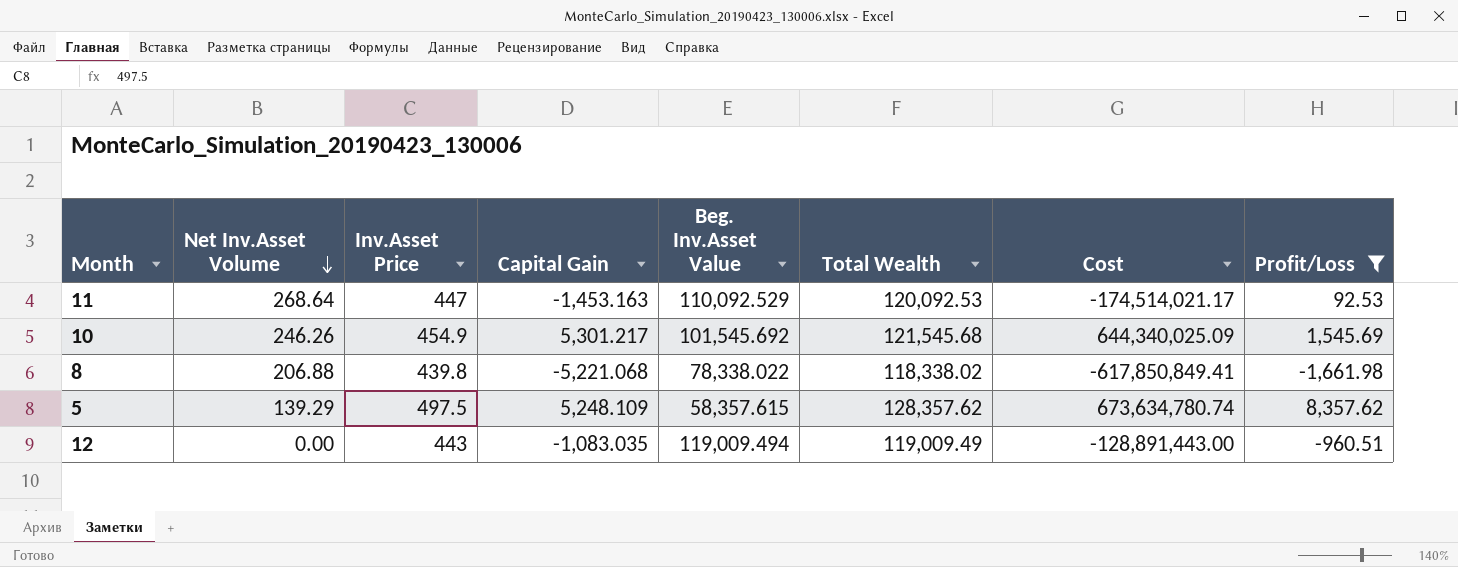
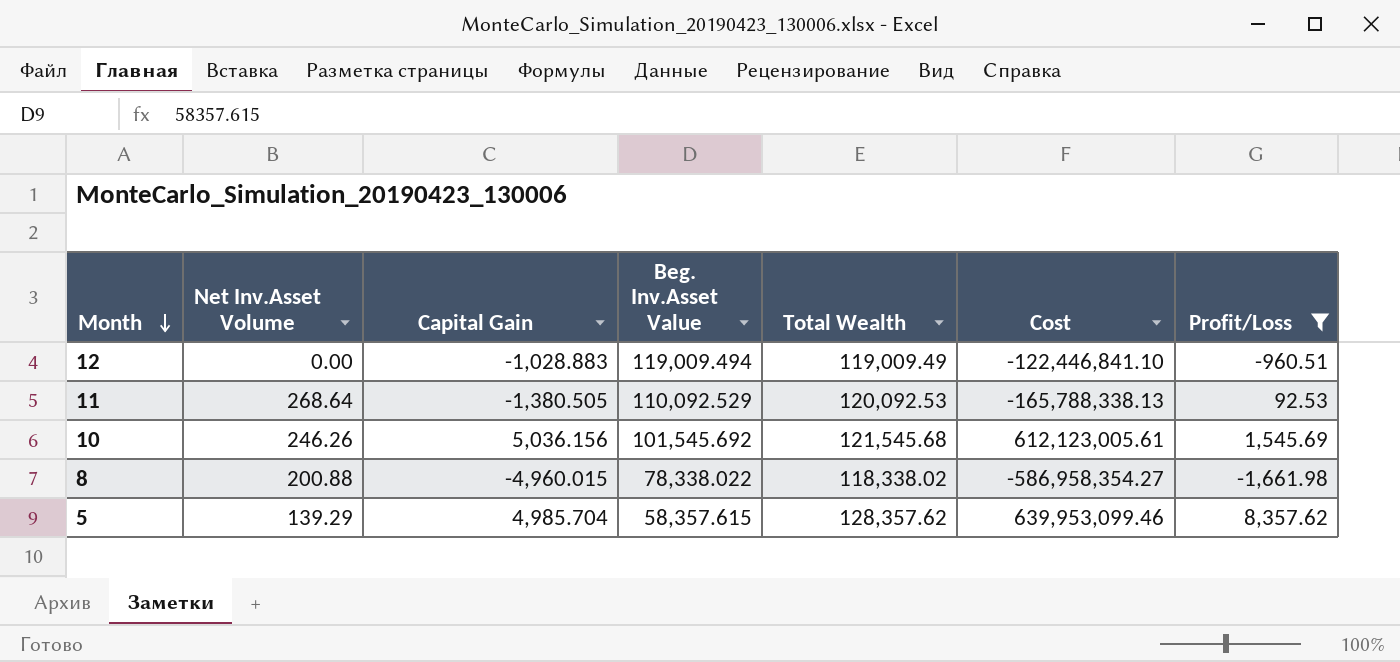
row order: Net Inv.Asset Volume descending -> Month descending
column Inv.Asset Price | position: 3 -> none
12 | Capital Gain: -1,083.035 -> -1,028.883
12 | Cost: -128,891,443.00 -> -122,446,841.10
11 | Capital Gain: -1,453.163 -> -1,380.505
11 | Cost: -174,514,021.17 -> -165,788,338.13
10 | Capital Gain: 5,301.217 -> 5,036.156
10 | Cost: 644,340,025.09 -> 612,123,005.61
8 | Net Inv.Asset Volume: 206.88 -> 200.88
8 | Capital Gain: -5,221.068 -> -4,960.015
8 | Cost: -617,850,849.41 -> -586,958,354.27
5 | Capital Gain: 5,248.109 -> 4,985.704
5 | Cost: 673,634,780.74 -> 639,953,099.46

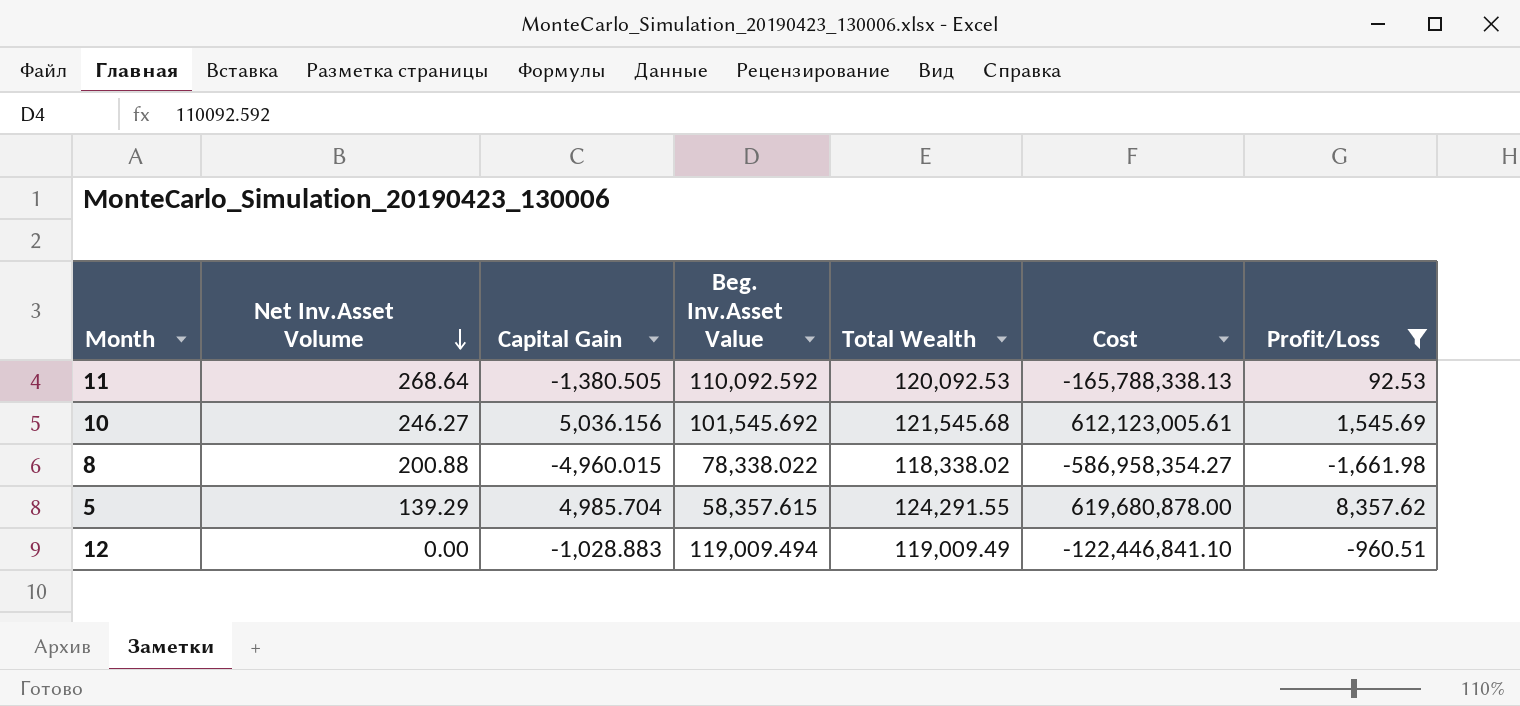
row order: Month descending -> Net Inv.Asset Volume descending
11 | Beg. Inv.Asset Value: 110,092.529 -> 110,092.592
10 | Net Inv.Asset Volume: 246.26 -> 246.27
5 | Total Wealth: 128,357.62 -> 124,291.55
5 | Cost: 639,953,099.46 -> 619,680,878.00

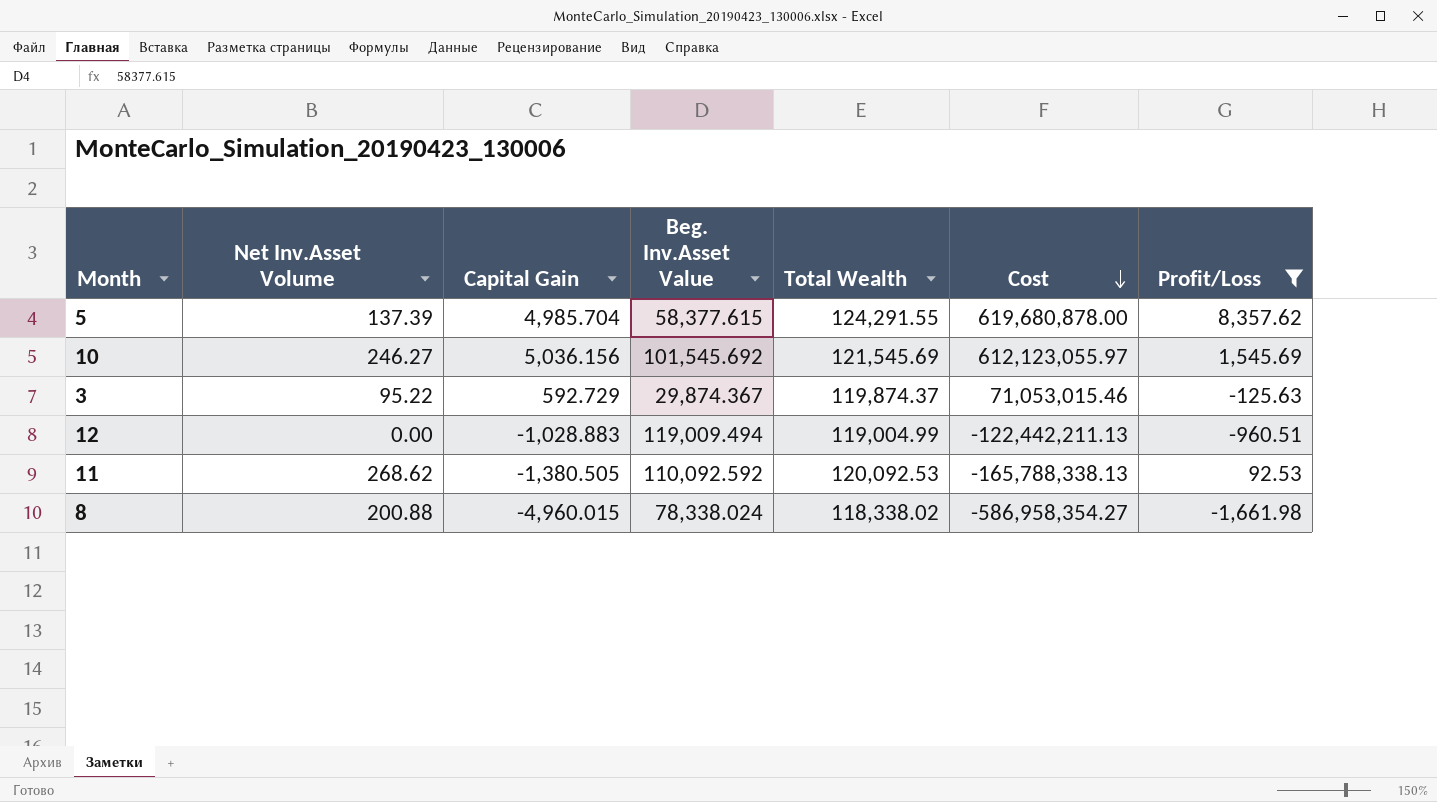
row order: Net Inv.Asset Volume descending -> Cost descending
5 | Net Inv.Asset Volume: 139.29 -> 137.39
5 | Beg. Inv.Asset Value: 58,357.615 -> 58,377.615
10 | Total Wealth: 121,545.68 -> 121,545.69
10 | Cost: 612,123,005.61 -> 612,123,055.97
row 3: none -> 95.22 | 592.729 | 29,874.367 | 119,874.37 | 71,053,015.46 | -125.63
12 | Total Wealth: 119,009.49 -> 119,004.99
12 | Cost: -122,446,841.10 -> -122,442,211.13
11 | Net Inv.Asset Volume: 268.64 -> 268.62
8 | Beg. Inv.Asset Value: 78,338.022 -> 78,338.024

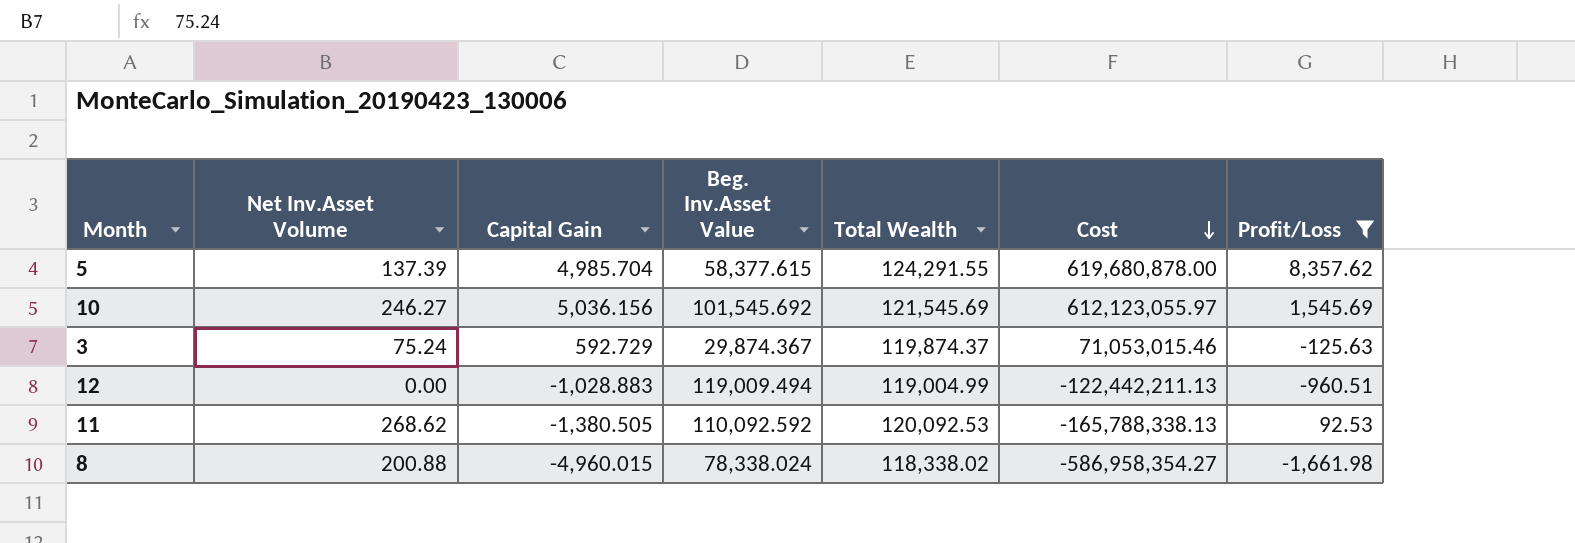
3 | Net Inv.Asset Volume: 95.22 -> 75.24

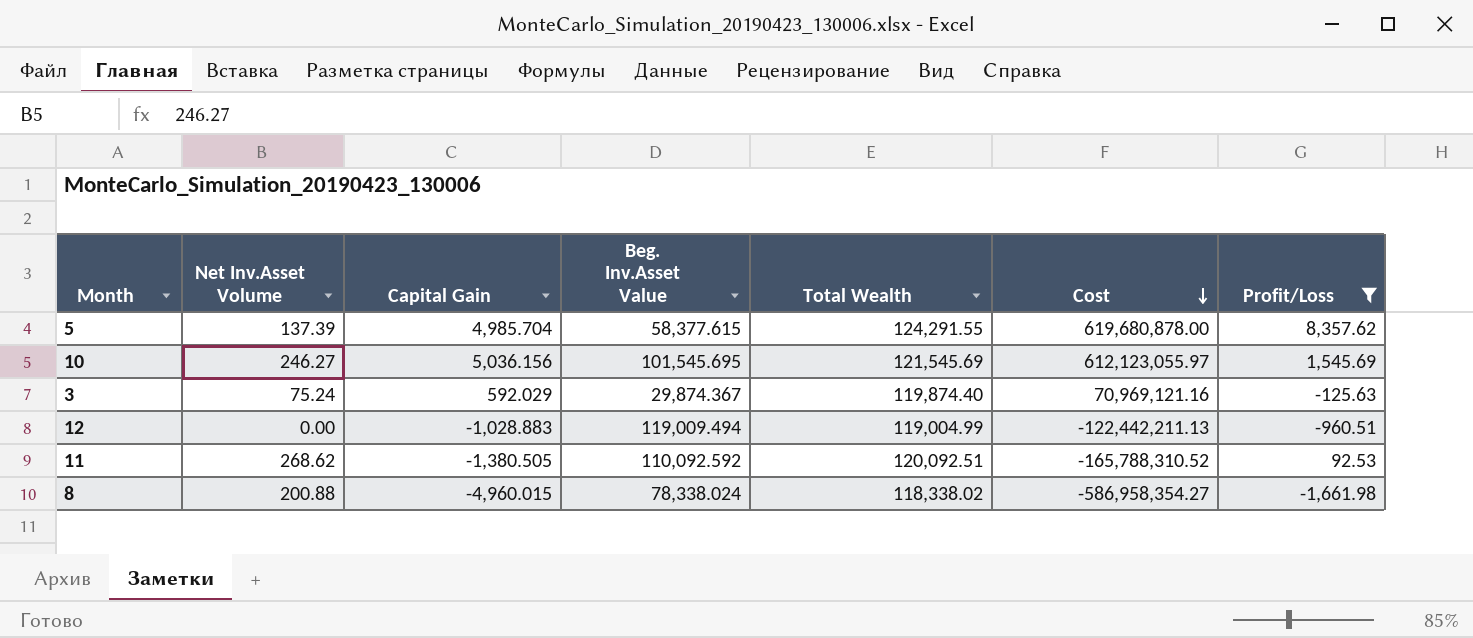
10 | Beg. Inv.Asset Value: 101,545.692 -> 101,545.695
3 | Capital Gain: 592.729 -> 592.029
3 | Total Wealth: 119,874.37 -> 119,874.40
3 | Cost: 71,053,015.46 -> 70,969,121.16
11 | Total Wealth: 120,092.53 -> 120,092.51
11 | Cost: -165,788,338.13 -> -165,788,310.52

